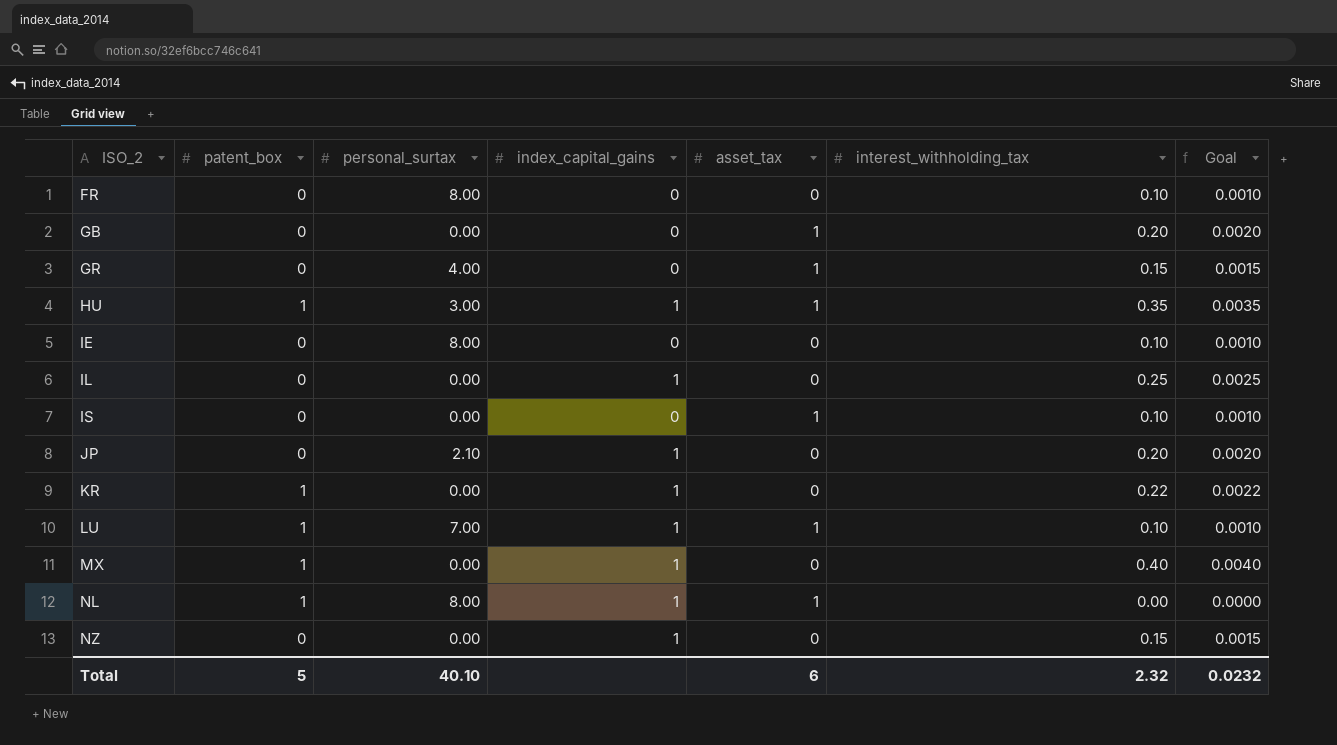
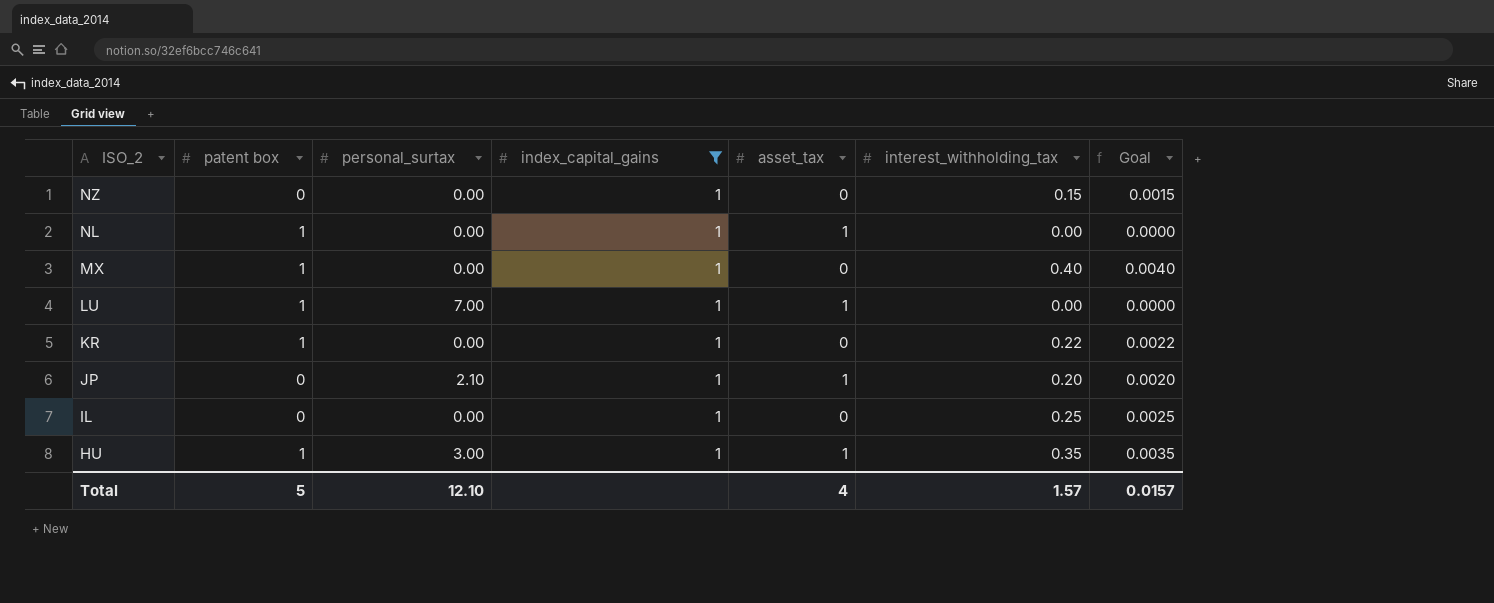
filter: none -> index_capital_gains = 1
row order: ISO_2 ascending -> ISO_2 descending
column name: patent_box -> patent box
NL | personal_surtax: 8.00 -> 0.00
LU | interest_withholding_tax: 0.10 -> 0.00
LU | Goal: 0.0010 -> 0.0000
JP | asset_tax: 0 -> 1
Total | personal_surtax: 40.10 -> 12.10
Total | asset_tax: 6 -> 4
Total | interest_withholding_tax: 2.32 -> 1.57
Total | Goal: 0.0232 -> 0.0157

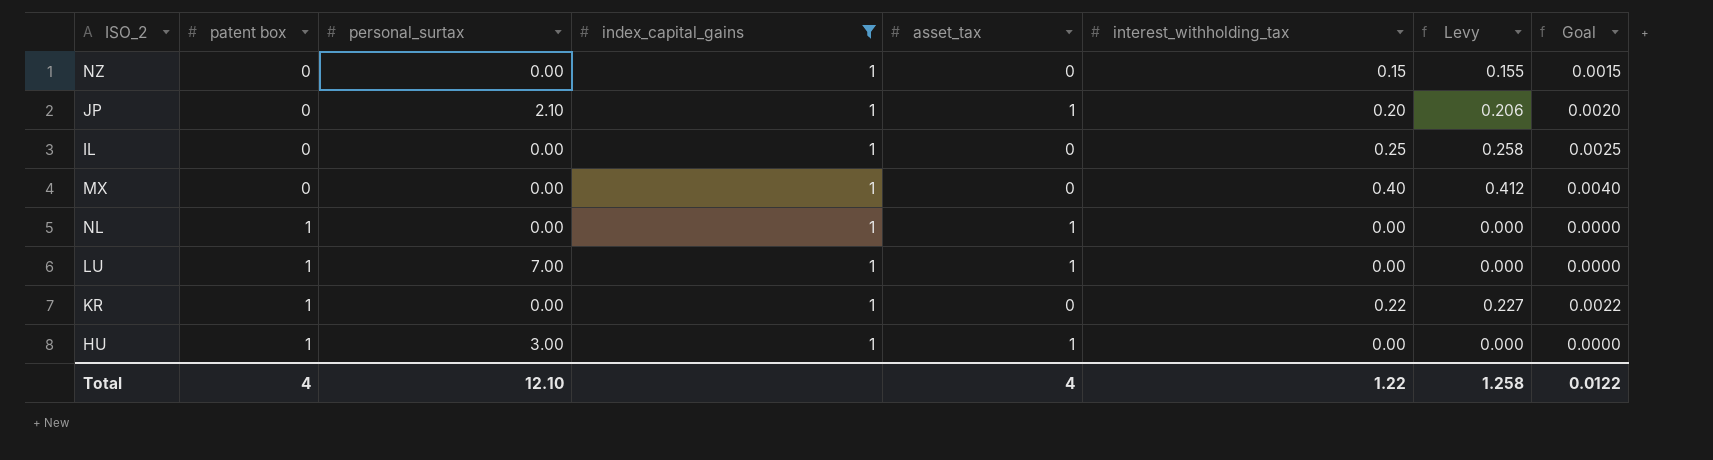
row order: ISO_2 descending -> patent box ascending
column Levy | formula: none -> [interest_withholding_tax] * 1.03
MX | patent box: 1 -> 0
HU | interest_withholding_tax: 0.35 -> 0.00
HU | Goal: 0.0035 -> 0.0000
Total | patent box: 5 -> 4
Total | interest_withholding_tax: 1.57 -> 1.22
Total | Goal: 0.0157 -> 0.0122

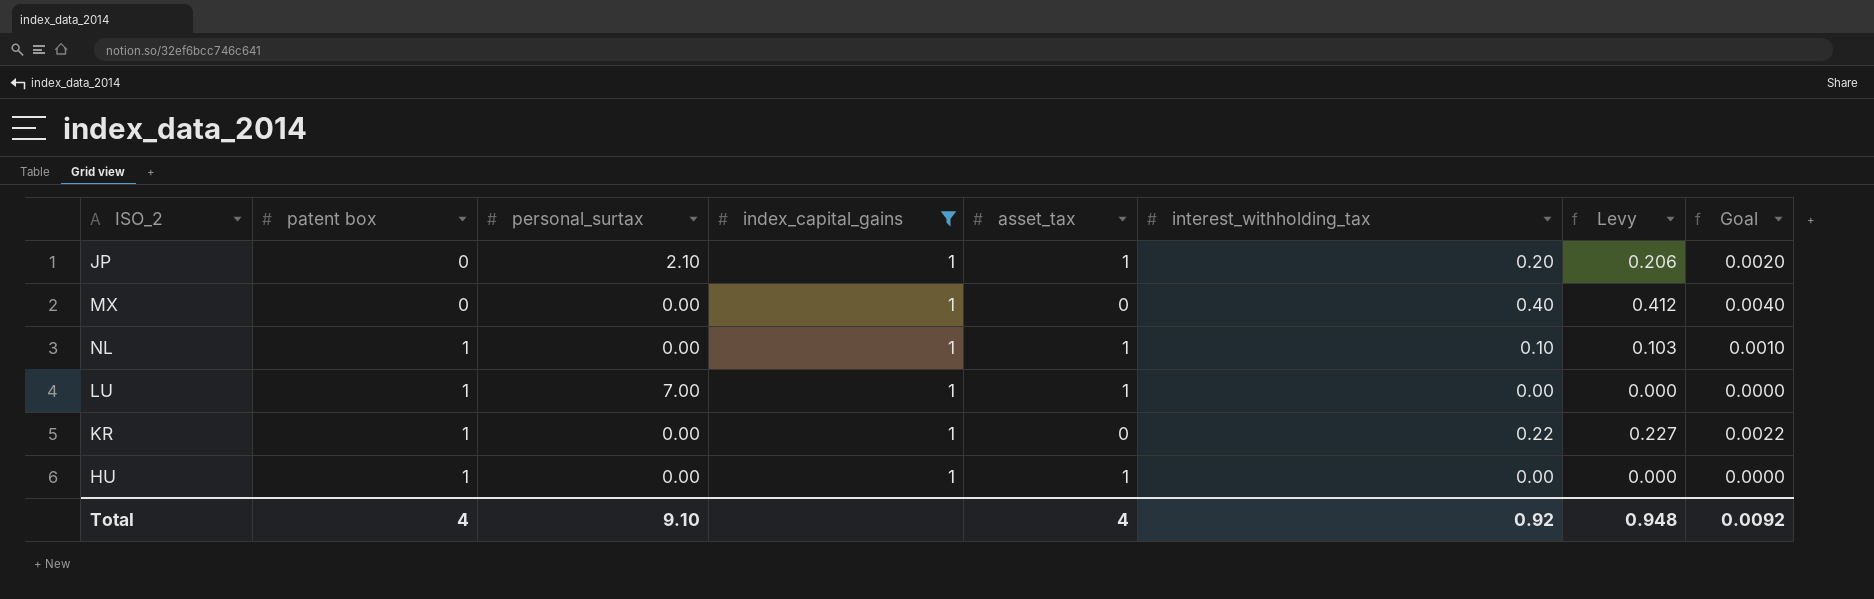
row NZ: 0 | 0.00 | 1 | 0 | 0.15 | 0.155 | 0.0015 -> none
row IL: 0 | 0.00 | 1 | 0 | 0.25 | 0.258 | 0.0025 -> none
NL | interest_withholding_tax: 0.00 -> 0.10
NL | Levy: 0.000 -> 0.103
NL | Goal: 0.0000 -> 0.0010
HU | personal_surtax: 3.00 -> 0.00
Total | personal_surtax: 12.10 -> 9.10
Total | interest_withholding_tax: 1.22 -> 0.92
Total | Levy: 1.258 -> 0.948
Total | Goal: 0.0122 -> 0.0092

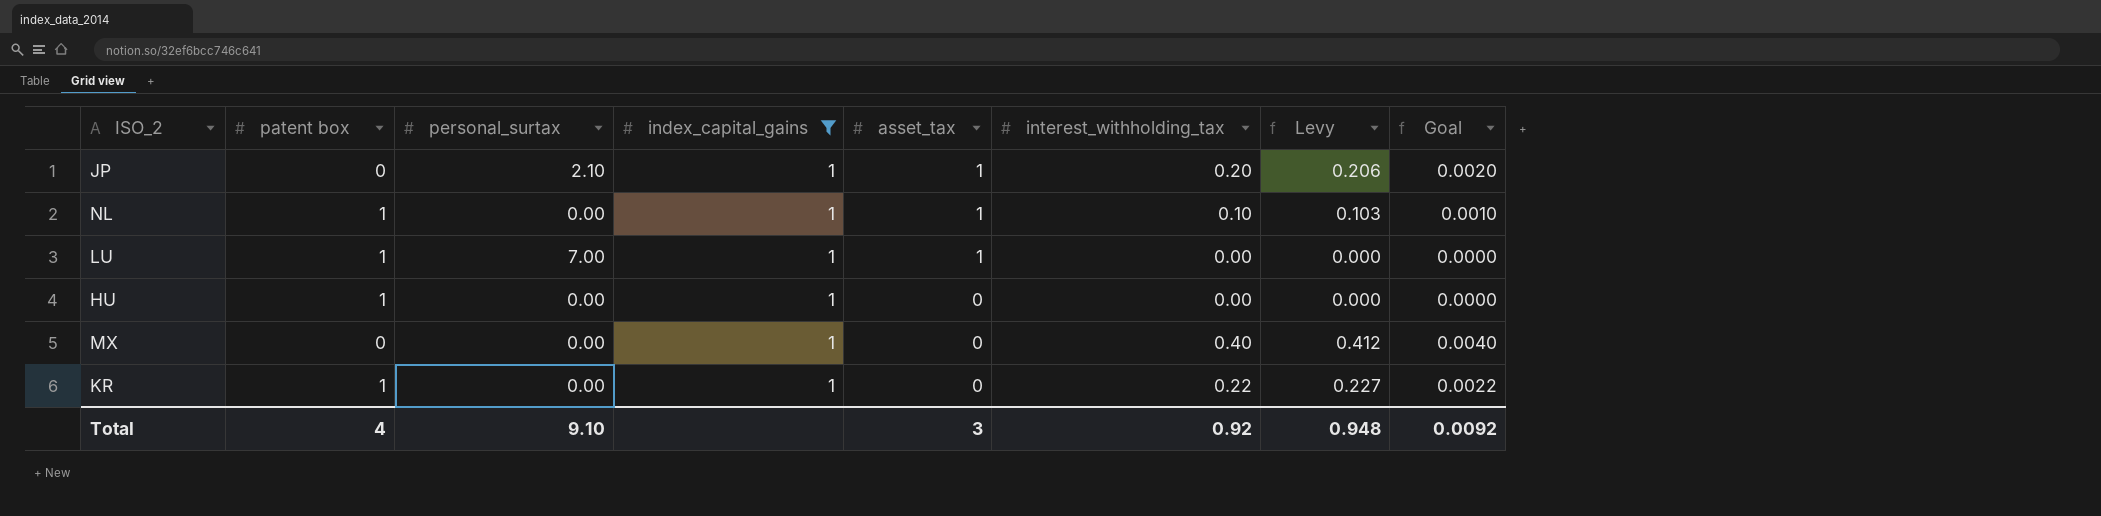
row order: patent box ascending -> asset_tax descending
HU | asset_tax: 1 -> 0
Total | asset_tax: 4 -> 3

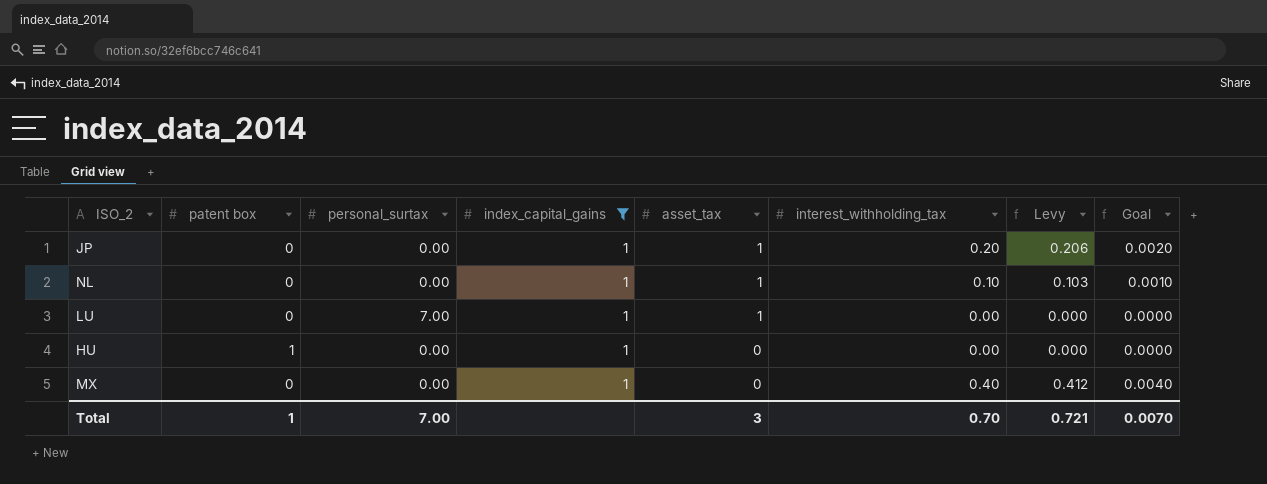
row KR: 1 | 0.00 | 1 | 0 | 0.22 | 0.227 | 0.0022 -> none
JP | personal_surtax: 2.10 -> 0.00
NL | patent box: 1 -> 0
LU | patent box: 1 -> 0
Total | patent box: 4 -> 1
Total | personal_surtax: 9.10 -> 7.00
Total | interest_withholding_tax: 0.92 -> 0.70
Total | Levy: 0.948 -> 0.721
Total | Goal: 0.0092 -> 0.0070

